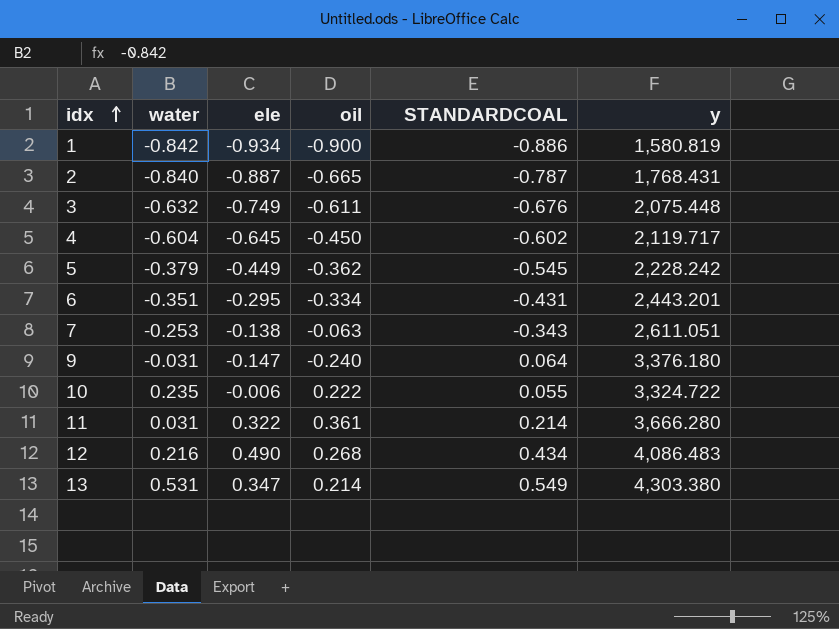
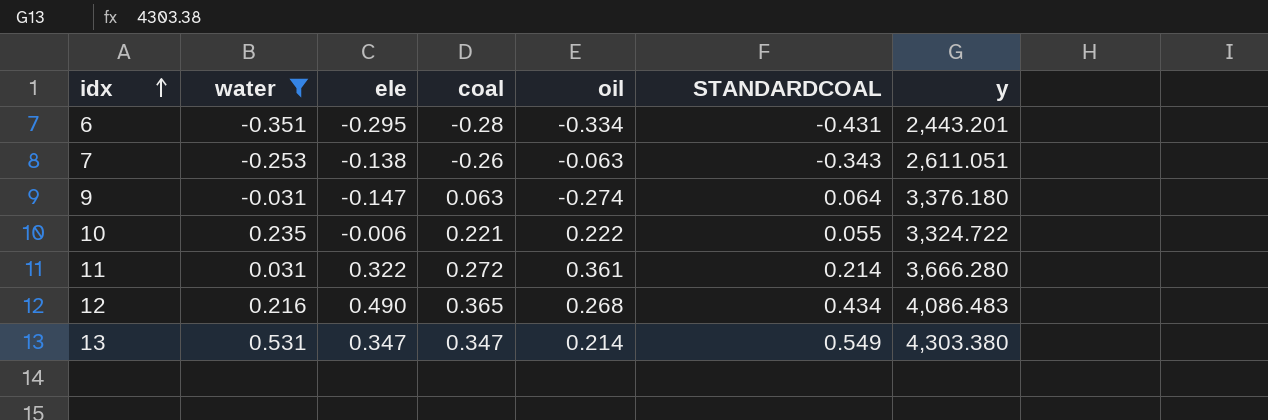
filter: none -> water >= -0.351
column coal | position: none -> 4
9 | oil: -0.240 -> -0.274

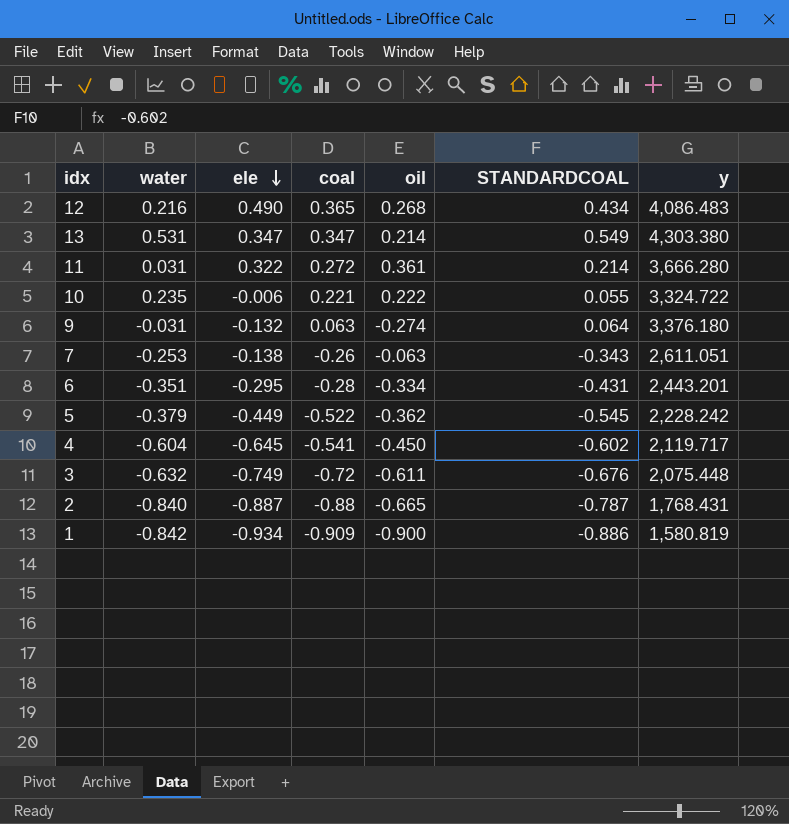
filter: water >= -0.351 -> none
row order: idx ascending -> ele descending
9 | ele: -0.147 -> -0.132

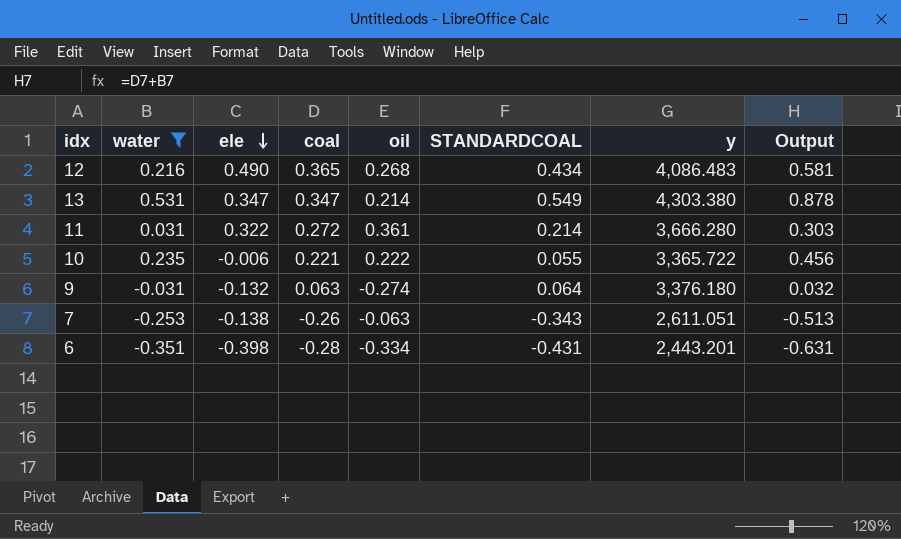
filter: none -> water >= -0.351
column Output | formula: none -> [water] + [coal]
10 | y: 3,324.722 -> 3,365.722
6 | ele: -0.295 -> -0.398

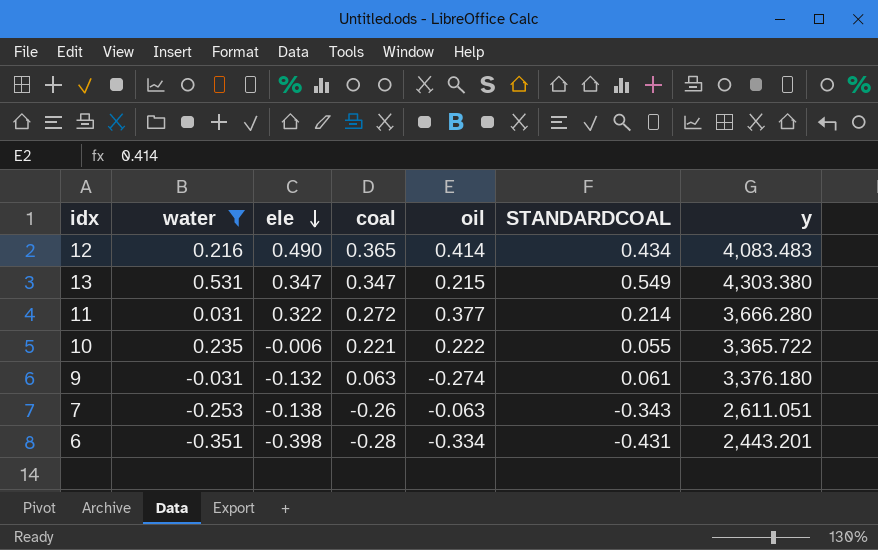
column Output | formula: [water] + [coal] -> none
12 | oil: 0.268 -> 0.414
12 | y: 4,086.483 -> 4,083.483
13 | oil: 0.214 -> 0.215
11 | oil: 0.361 -> 0.377
9 | STANDARDCOAL: 0.064 -> 0.061

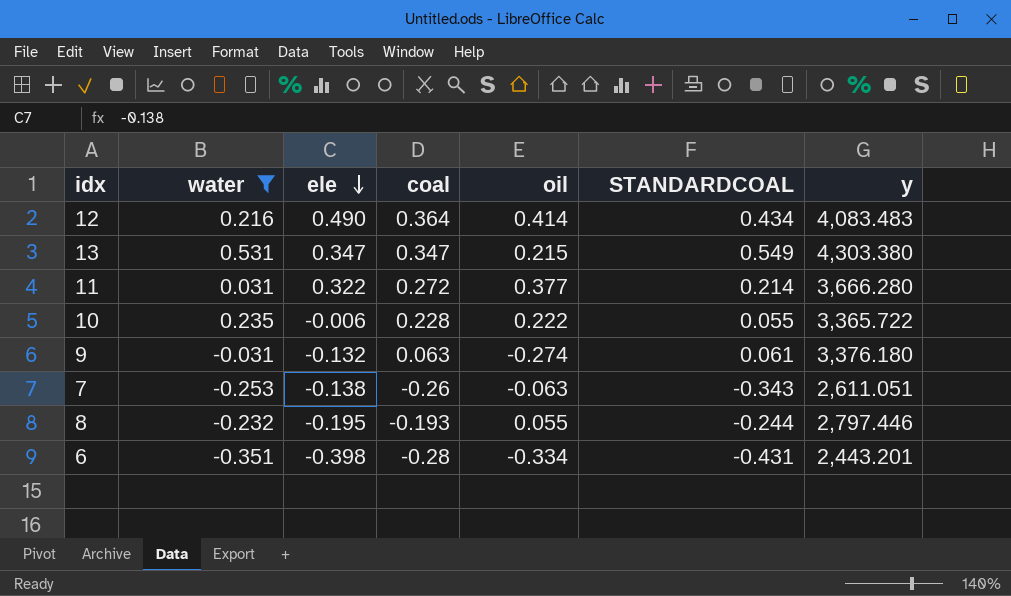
12 | coal: 0.365 -> 0.364
10 | coal: 0.221 -> 0.228
row 8: none -> -0.232 | -0.195 | -0.193 | 0.055 | -0.244 | 2,797.446

